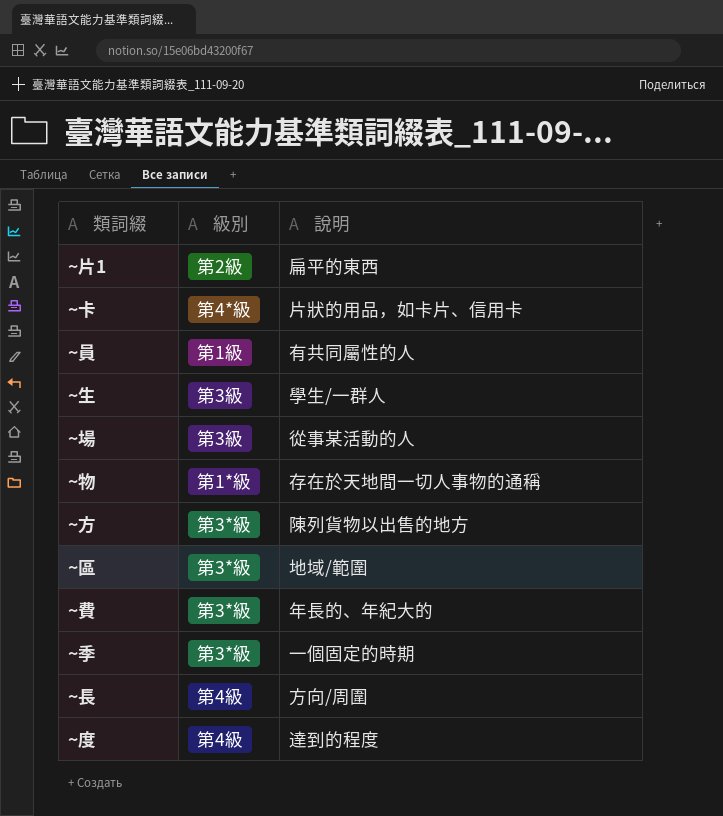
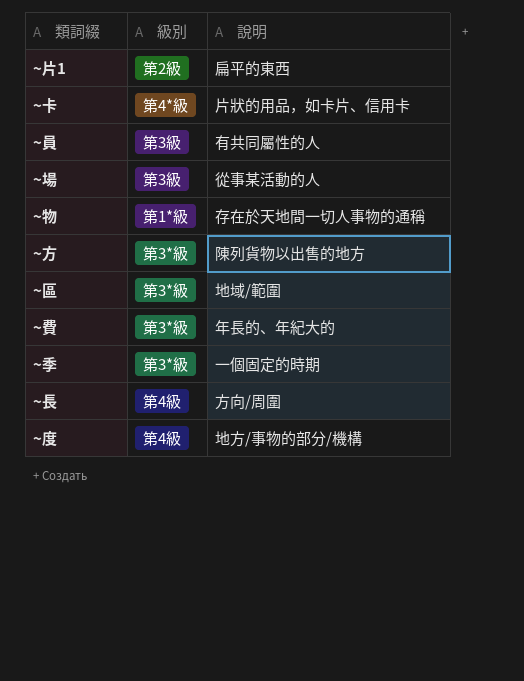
row ~生: 第3級 | 學生/一群人 -> none
~員 | 級別: 第1級 -> 第3級
~度 | 說明: 達到的程度 -> 地方/事物的部分/機構

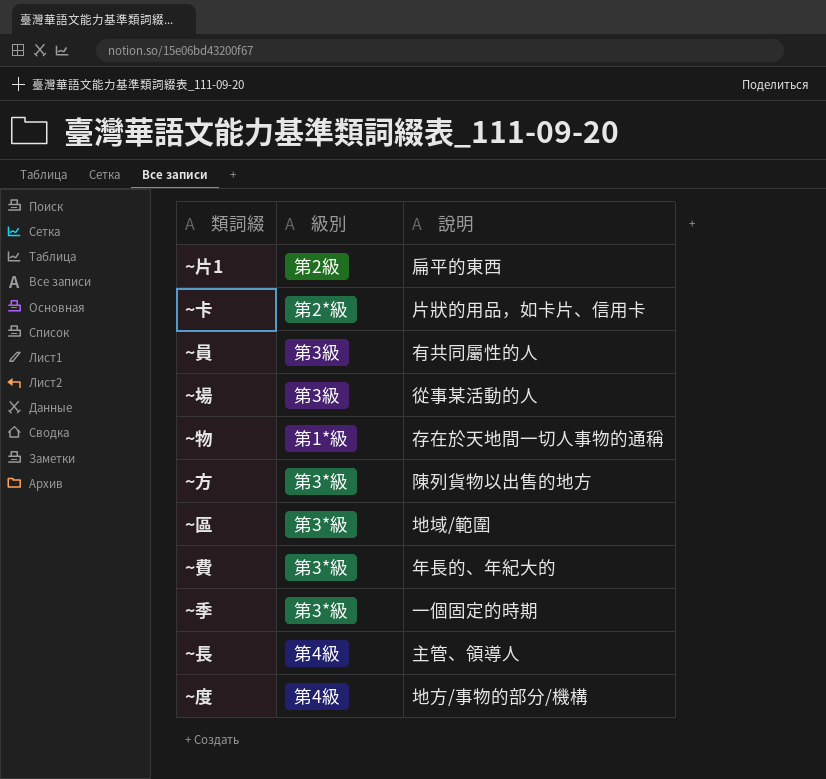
~卡 | 級別: 第4*級 -> 第2*級
~長 | 說明: 方向/周圍 -> 主管、領導人

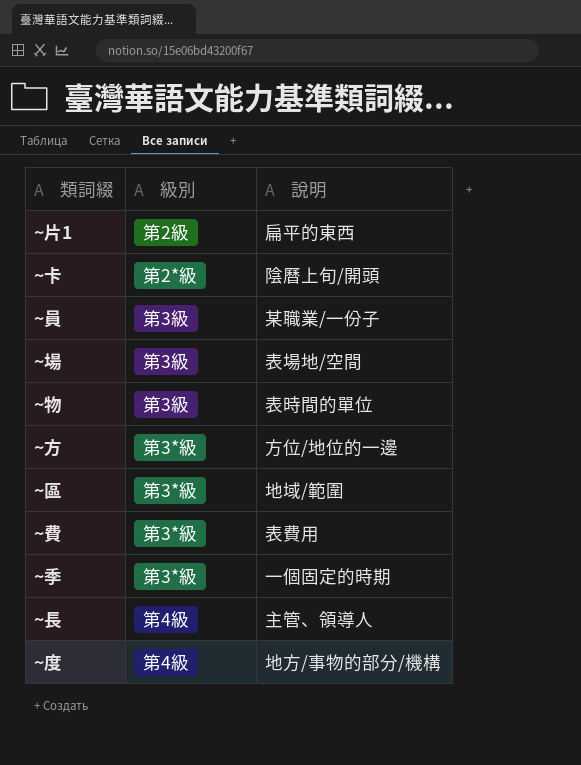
~卡 | 說明: 片狀的用品，如卡片、信用卡 -> 陰曆上旬/開頭
~員 | 說明: 有共同屬性的人 -> 某職業/一份子
~場 | 說明: 從事某活動的人 -> 表場地/空間
~物 | 級別: 第1*級 -> 第3級
~物 | 說明: 存在於天地間一切人事物的通稱 -> 表時間的單位
~方 | 說明: 陳列貨物以出售的地方 -> 方位/地位的一邊
~費 | 說明: 年長的、年紀大的 -> 表費用

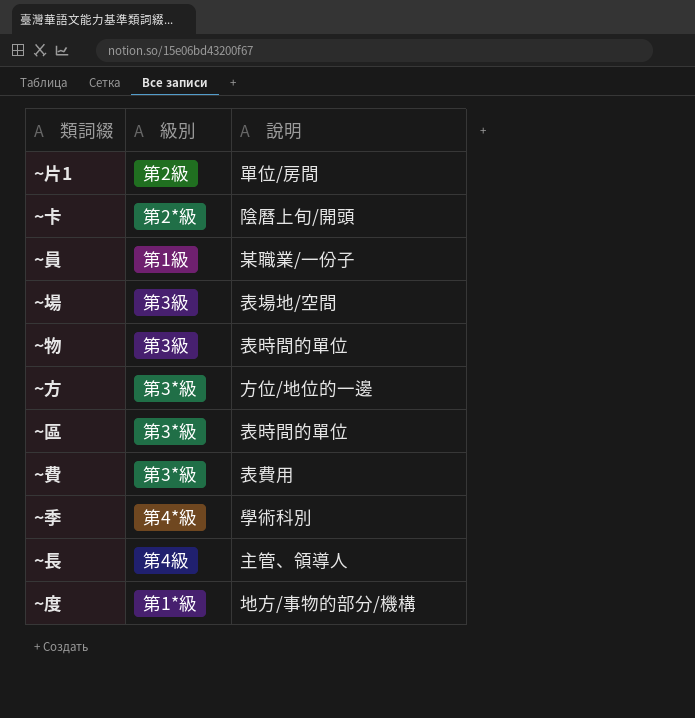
~片1 | 說明: 扁平的東西 -> 單位/房間
~員 | 級別: 第3級 -> 第1級
~區 | 說明: 地域/範圍 -> 表時間的單位
~季 | 級別: 第3*級 -> 第4*級
~季 | 說明: 一個固定的時期 -> 學術科別
~度 | 級別: 第4級 -> 第1*級

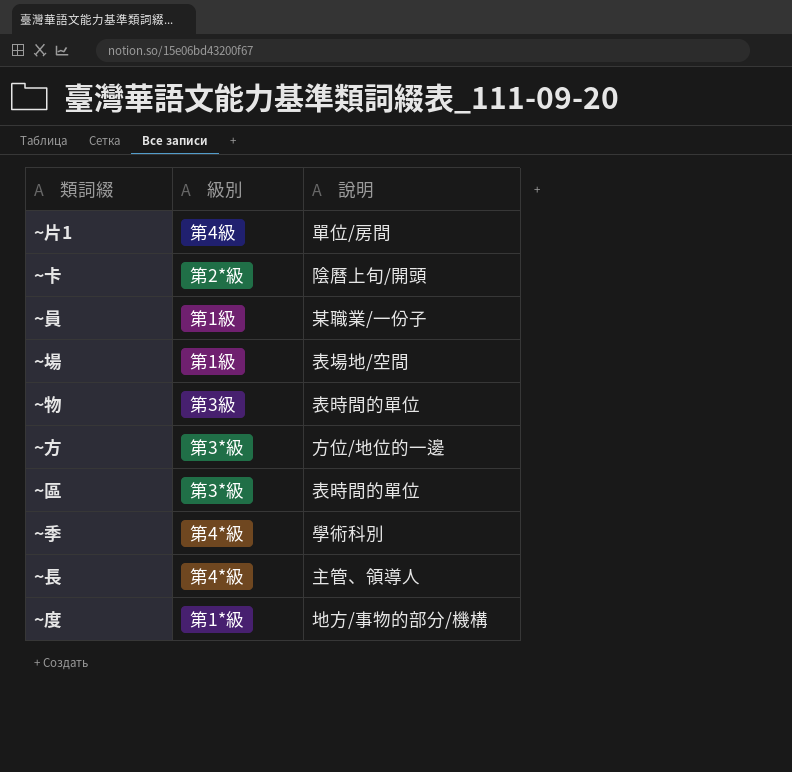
row ~費: 第3*級 | 表費用 -> none
~片1 | 級別: 第2級 -> 第4級
~場 | 級別: 第3級 -> 第1級
~長 | 級別: 第4級 -> 第4*級

